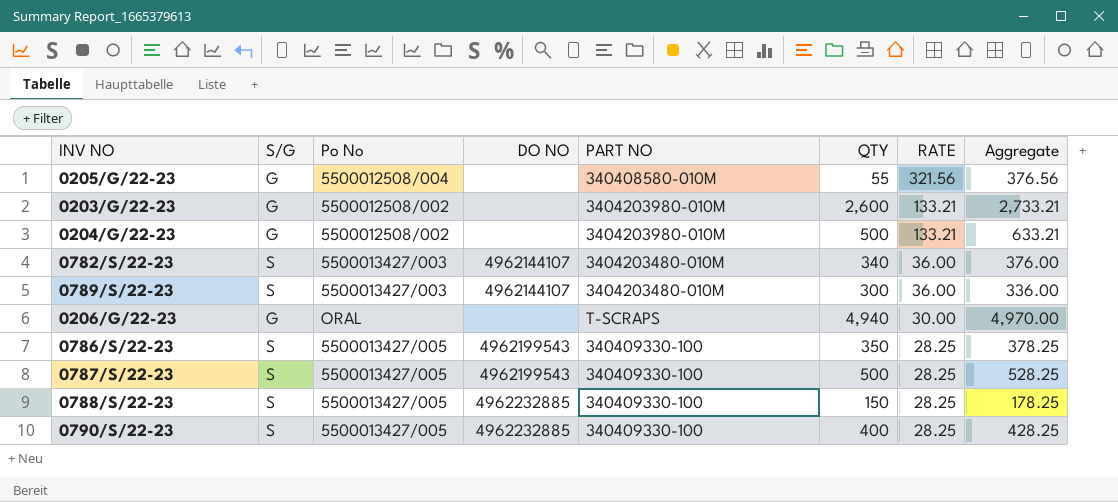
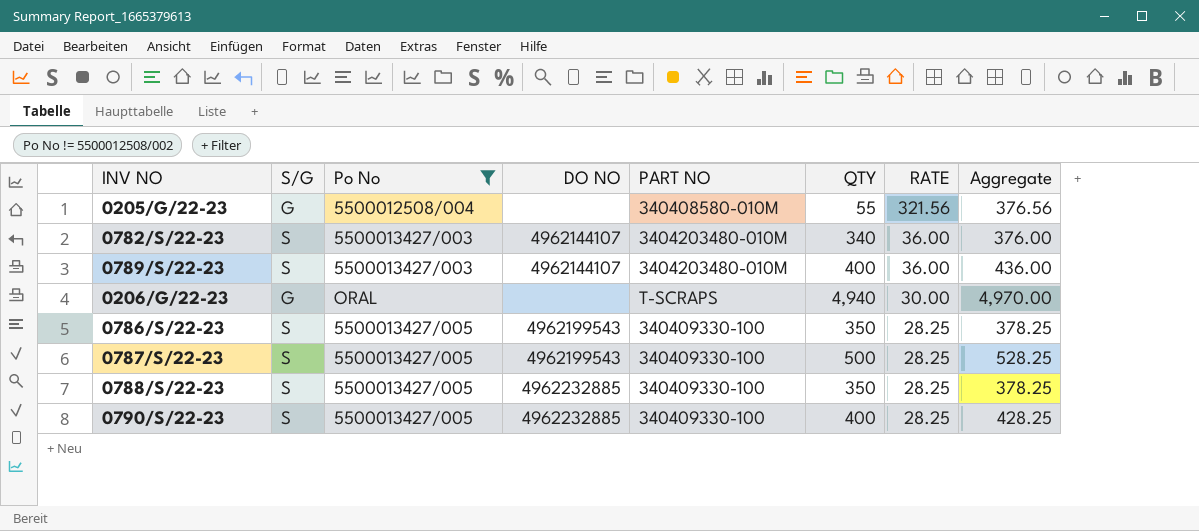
filter: none -> Po No != 5500012508/002
0789/S/22-23 | QTY: 300 -> 400
0789/S/22-23 | Aggregate: 336.00 -> 436.00
0788/S/22-23 | QTY: 150 -> 350
0788/S/22-23 | Aggregate: 178.25 -> 378.25

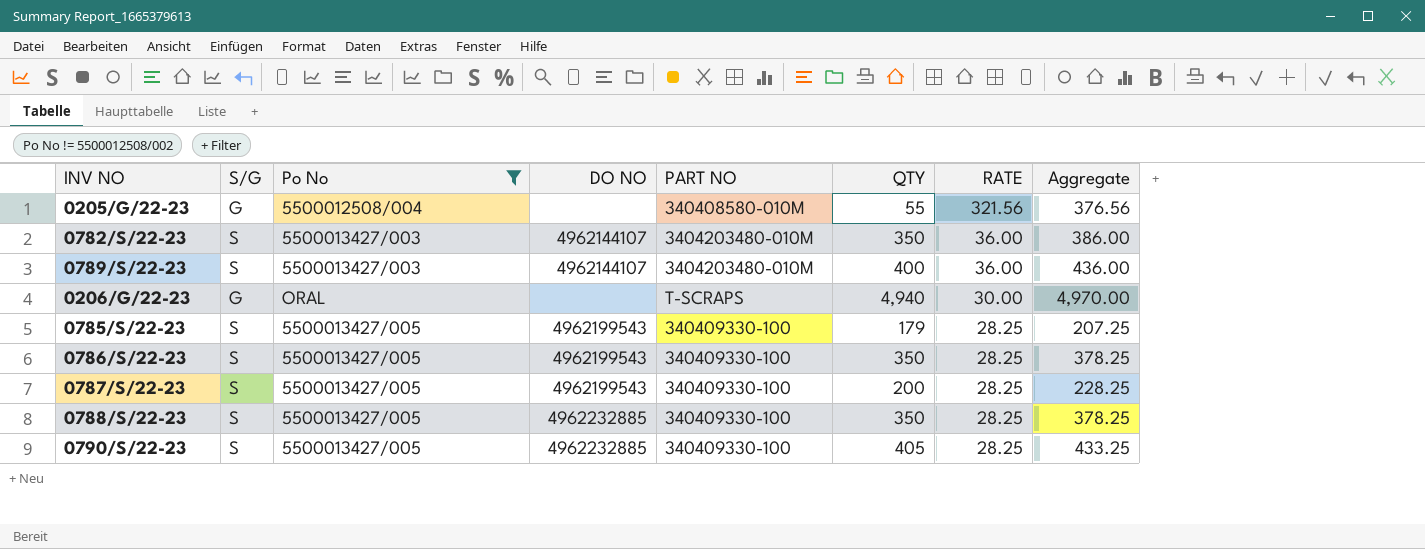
0782/S/22-23 | QTY: 340 -> 350
0782/S/22-23 | Aggregate: 376.00 -> 386.00
row 0785/S/22-23: none -> S | 5500013427/005 | 4962199543 | 340409330-100 | 179 | 28.25 | 207.25
0787/S/22-23 | QTY: 500 -> 200
0787/S/22-23 | Aggregate: 528.25 -> 228.25
0790/S/22-23 | QTY: 400 -> 405
0790/S/22-23 | Aggregate: 428.25 -> 433.25

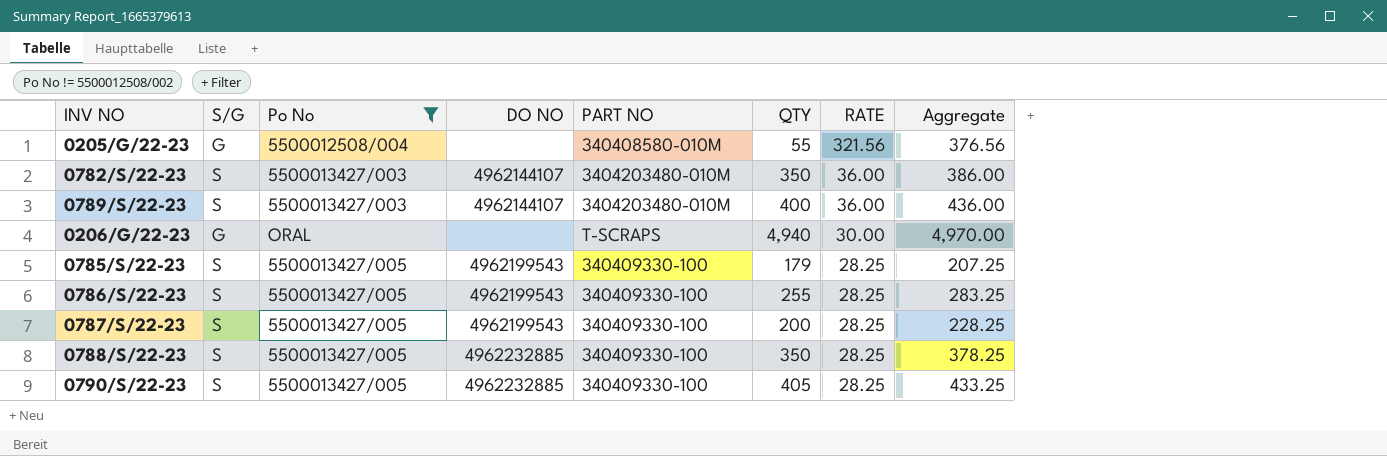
0786/S/22-23 | QTY: 350 -> 255
0786/S/22-23 | Aggregate: 378.25 -> 283.25

